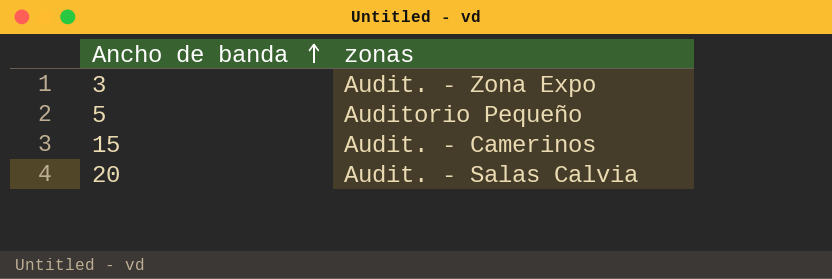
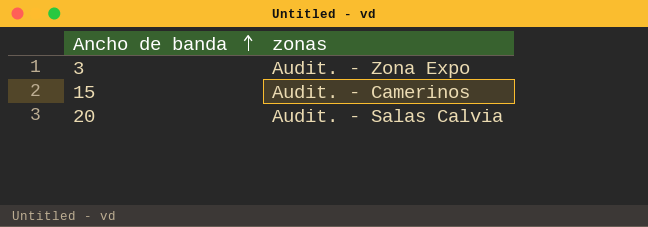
row 5: Auditorio Pequeño -> none

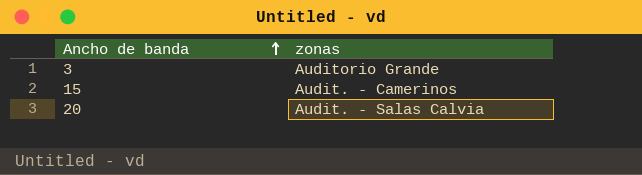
3 | zonas: Audit. - Zona Expo -> Auditorio Grande

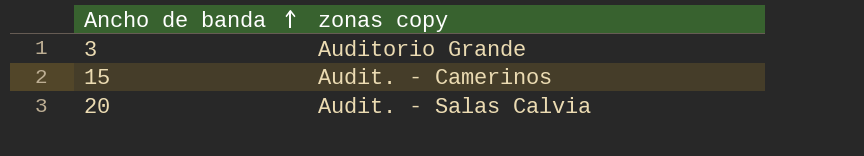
column name: zonas -> zonas copy

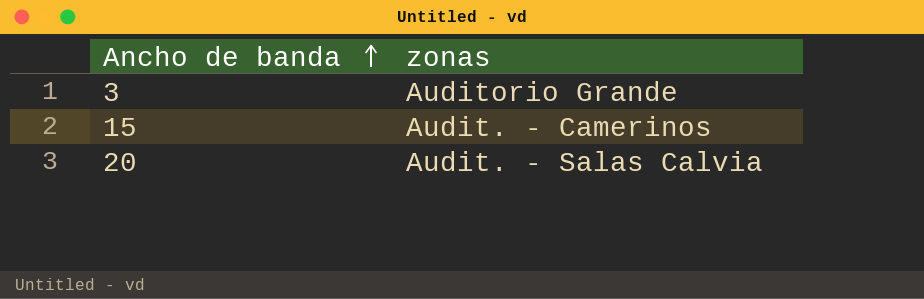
column name: zonas copy -> zonas

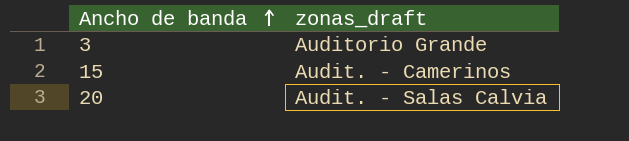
column name: zonas -> zonas_draft

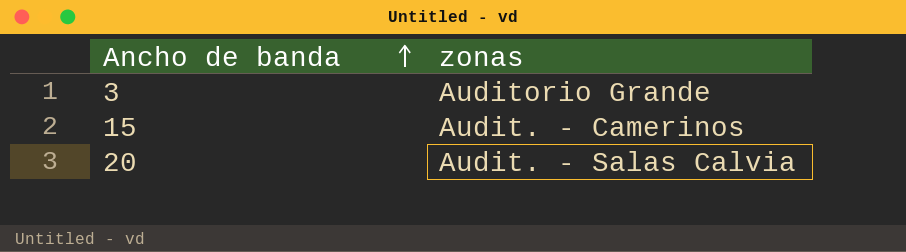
column name: zonas_draft -> zonas

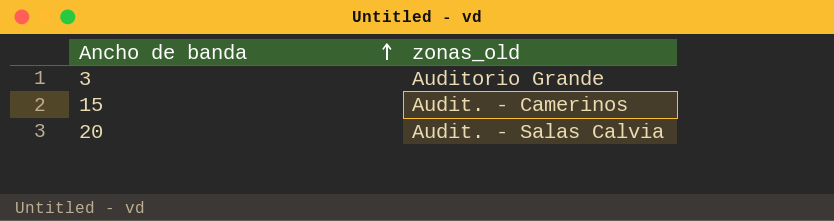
column name: zonas -> zonas_old

